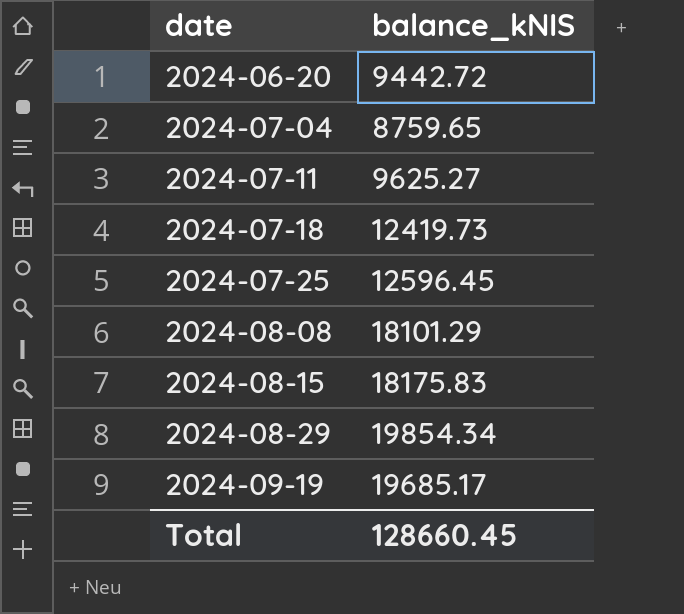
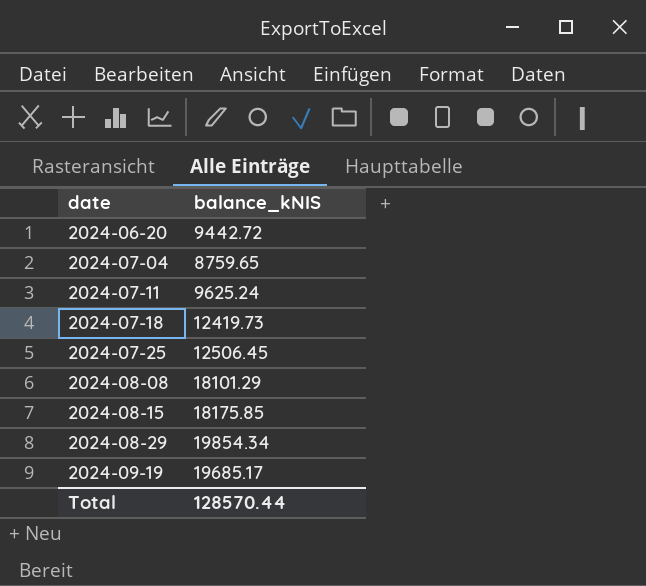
2024-07-11 | balance_kNIS: 9625.27 -> 9625.24
2024-07-25 | balance_kNIS: 12596.45 -> 12506.45
2024-08-15 | balance_kNIS: 18175.83 -> 18175.85
Total | balance_kNIS: 128660.45 -> 128570.44

